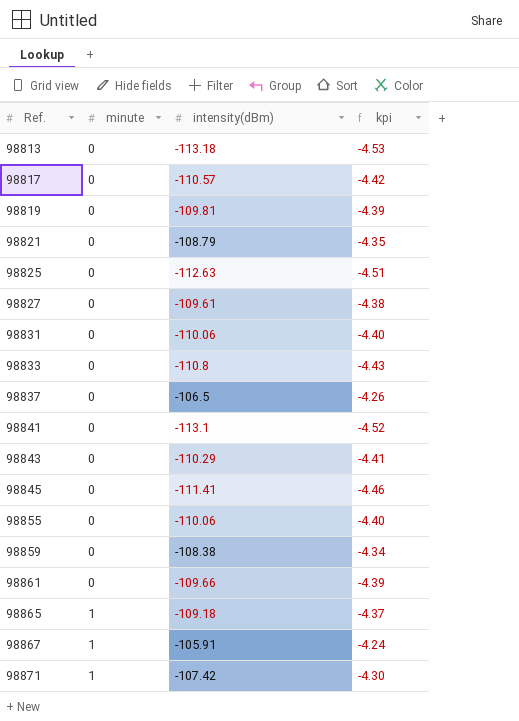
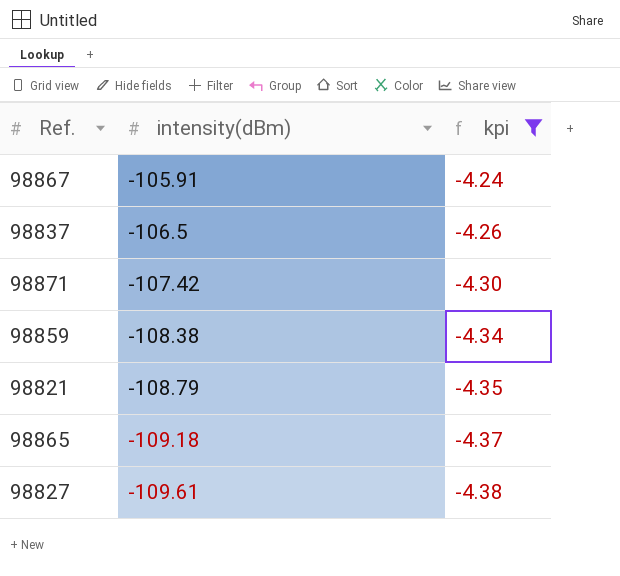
filter: none -> kpi >= -4.38
row order: Ref. ascending -> intensity(dBm) descending
column minute | position: 2 -> none

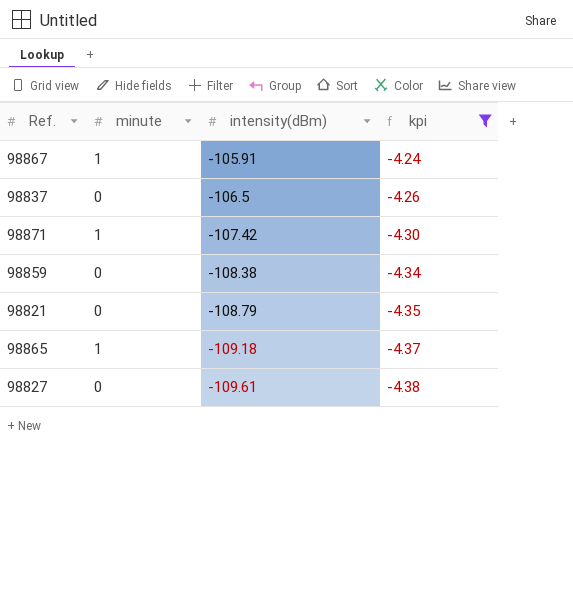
column minute | position: none -> 2

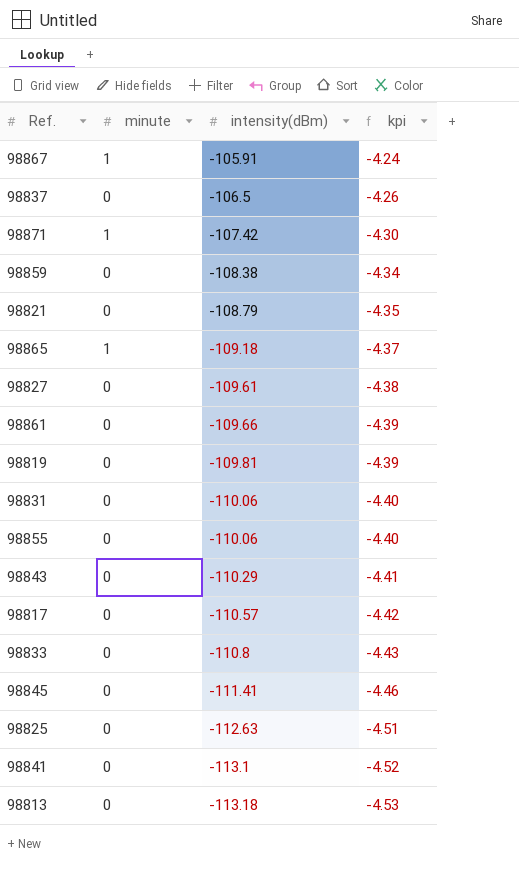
filter: kpi >= -4.38 -> none

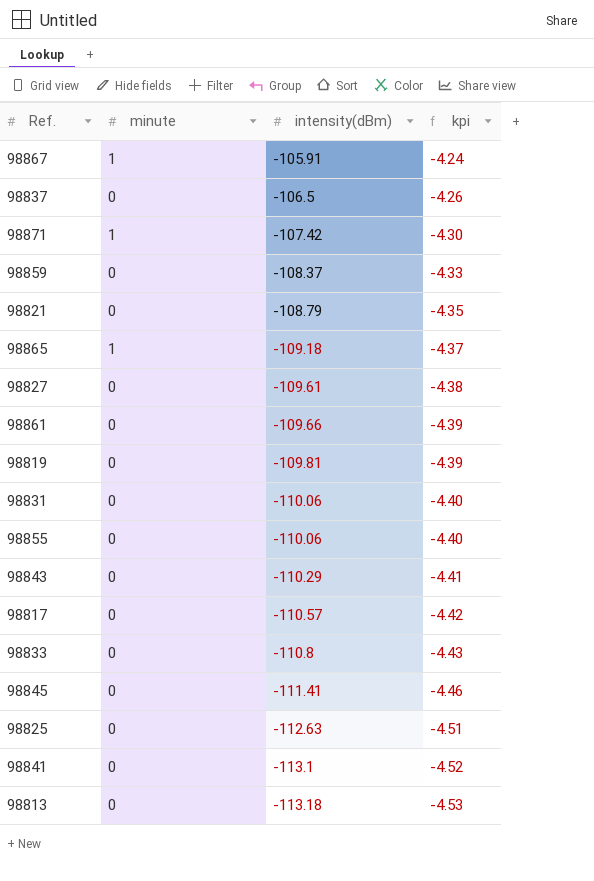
98859 | intensity(dBm): -108.38 -> -108.37
98859 | kpi: -4.34 -> -4.33

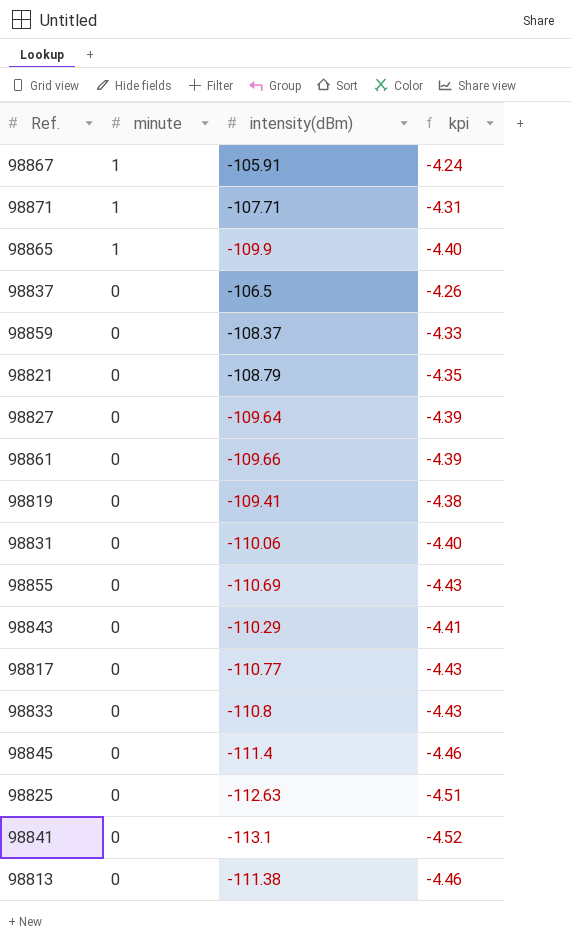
row order: intensity(dBm) descending -> minute descending
98871 | intensity(dBm): -107.42 -> -107.71
98871 | kpi: -4.30 -> -4.31
98865 | intensity(dBm): -109.18 -> -109.9
98865 | kpi: -4.37 -> -4.40
98827 | intensity(dBm): -109.61 -> -109.64
98827 | kpi: -4.38 -> -4.39
98819 | intensity(dBm): -109.81 -> -109.41
98819 | kpi: -4.39 -> -4.38
98855 | intensity(dBm): -110.06 -> -110.69
98855 | kpi: -4.40 -> -4.43
98817 | intensity(dBm): -110.57 -> -110.77
98817 | kpi: -4.42 -> -4.43
98845 | intensity(dBm): -111.41 -> -111.4
98813 | intensity(dBm): -113.18 -> -111.38
98813 | kpi: -4.53 -> -4.46

